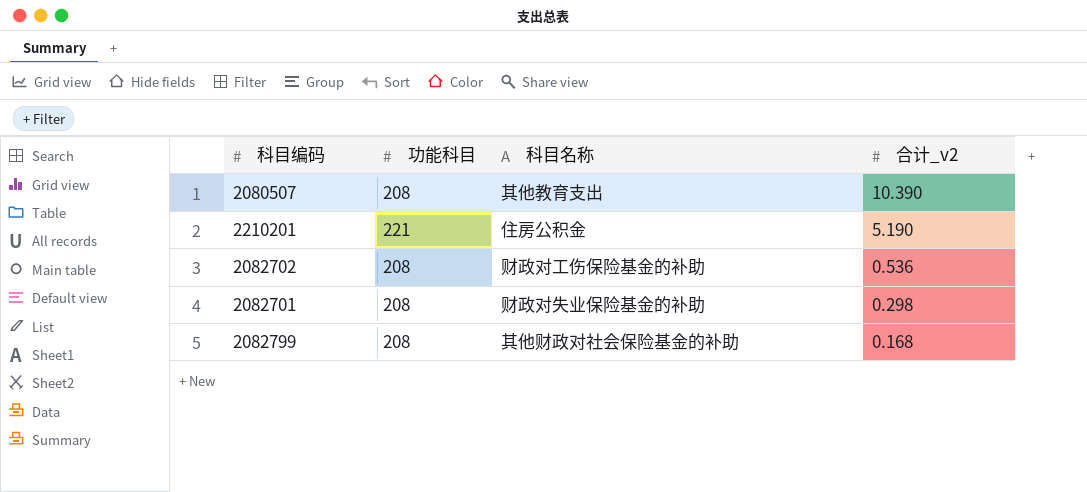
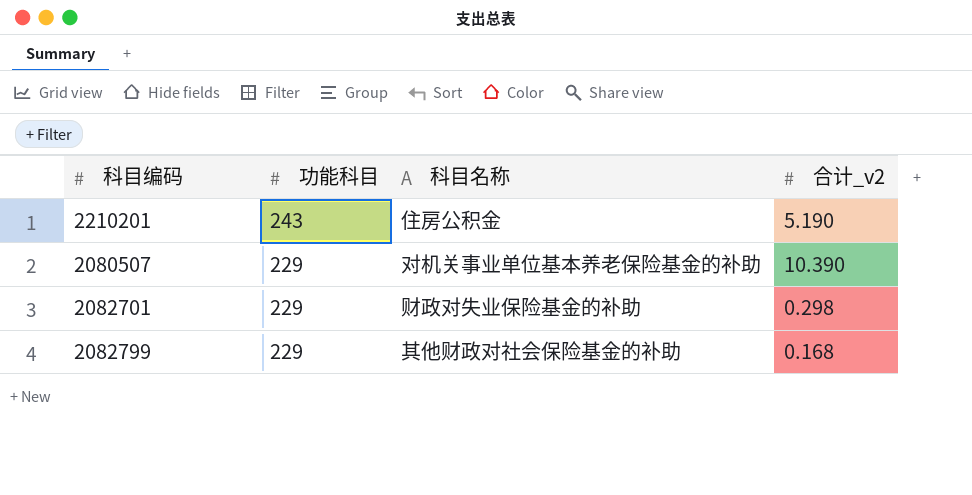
row order: 合计_v2 descending -> 功能科目 descending
row 2082702: 208 | 财政对工伤保险基金的补助 | 0.536 -> none
2210201 | 功能科目: 221 -> 243
2080507 | 功能科目: 208 -> 229
2080507 | 科目名称: 其他教育支出 -> 对机关事业单位基本养老保险基金的补助
2082701 | 功能科目: 208 -> 229
2082799 | 功能科目: 208 -> 229

